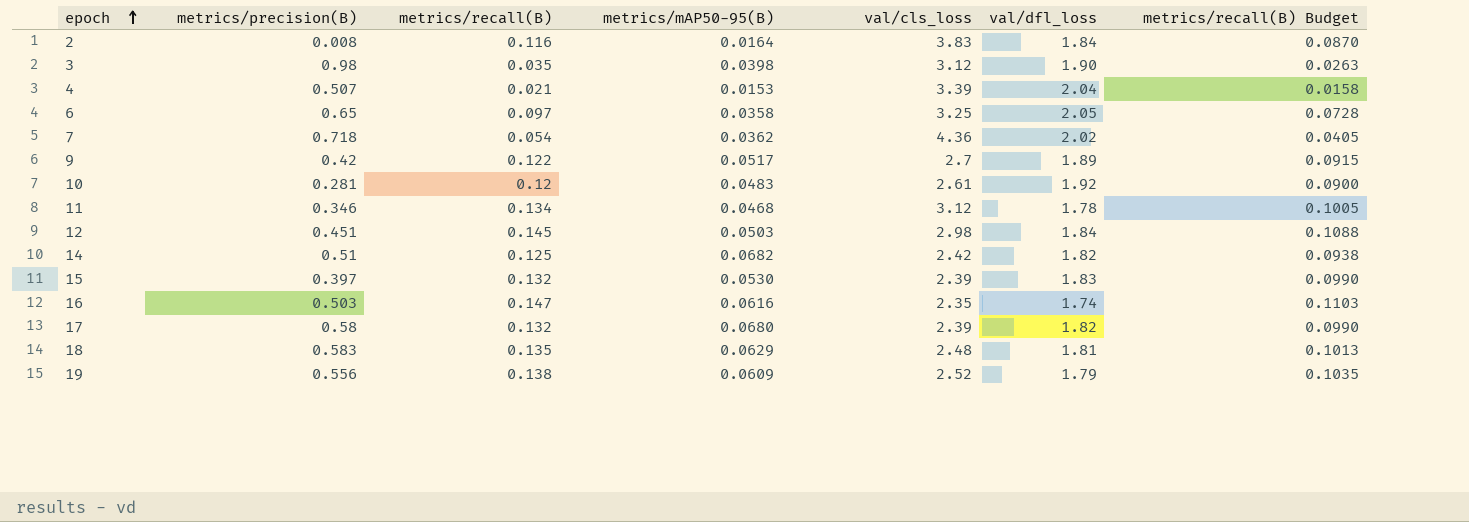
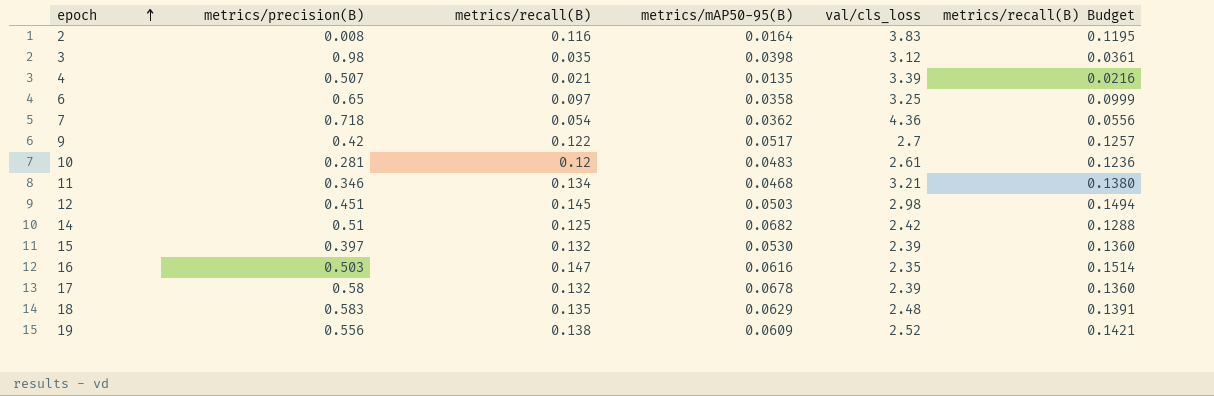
column val/dfl_loss | position: 6 -> none
column metrics/recall(B) Budget | formula: [metrics/recall(B)] * 0.75 -> [metrics/recall(B)] * 1.03
4 | metrics/mAP50-95(B): 0.0153 -> 0.0135
11 | val/cls_loss: 3.12 -> 3.21
17 | metrics/mAP50-95(B): 0.0680 -> 0.0678

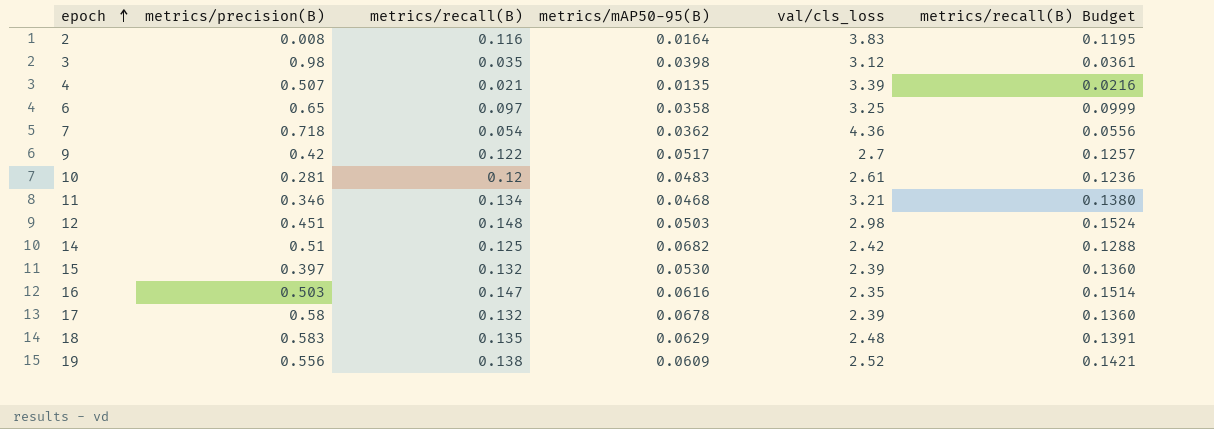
12 | metrics/recall(B): 0.145 -> 0.148
12 | metrics/recall(B) Budget: 0.1494 -> 0.1524

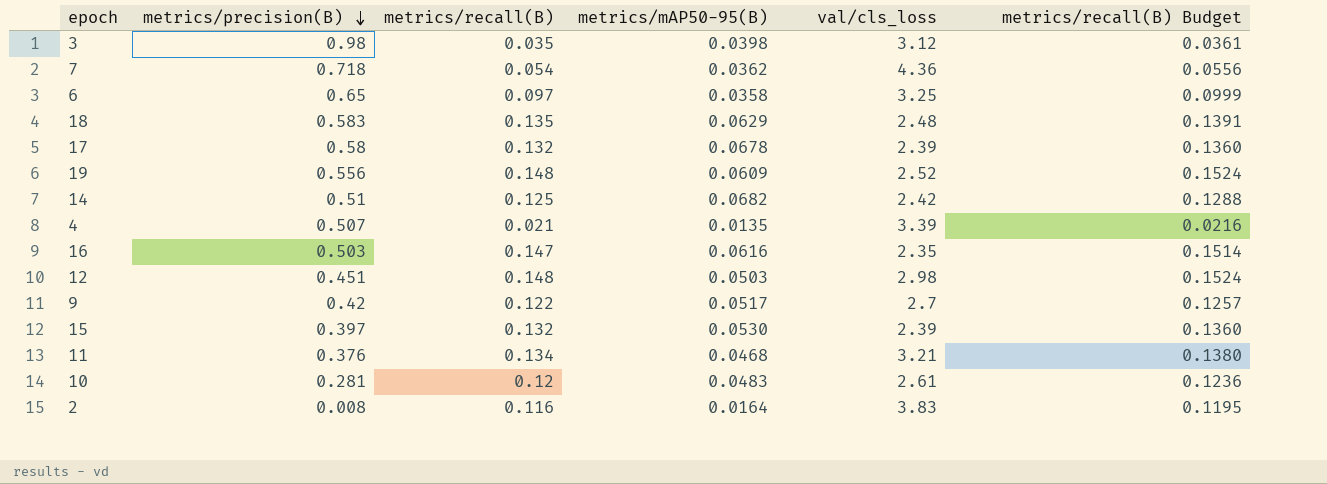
row order: epoch ascending -> metrics/precision(B) descending
19 | metrics/recall(B): 0.138 -> 0.148
19 | metrics/recall(B) Budget: 0.1421 -> 0.1524
11 | metrics/precision(B): 0.346 -> 0.376

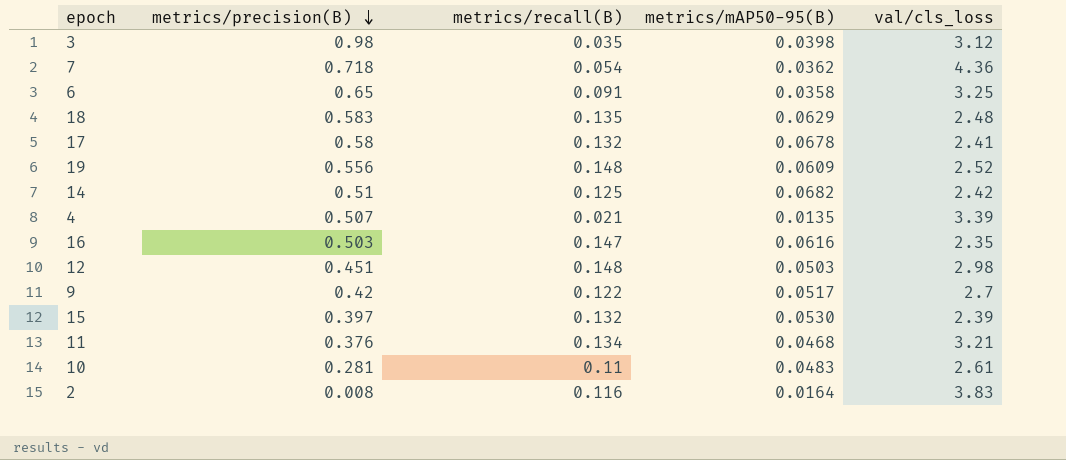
column metrics/recall(B) Budget | formula: [metrics/recall(B)] * 1.03 -> none
6 | metrics/recall(B): 0.097 -> 0.091
17 | val/cls_loss: 2.39 -> 2.41
10 | metrics/recall(B): 0.12 -> 0.11

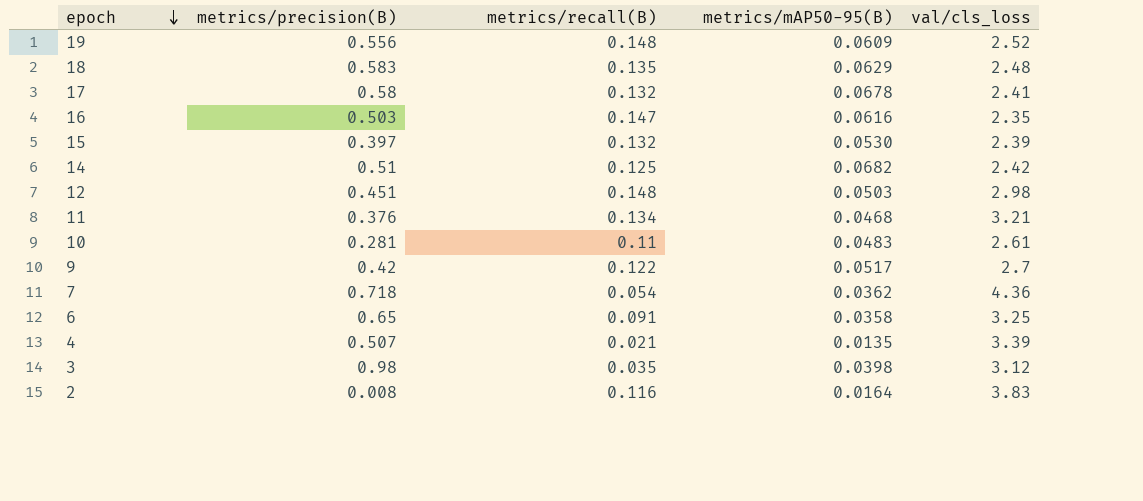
row order: metrics/precision(B) descending -> epoch descending

